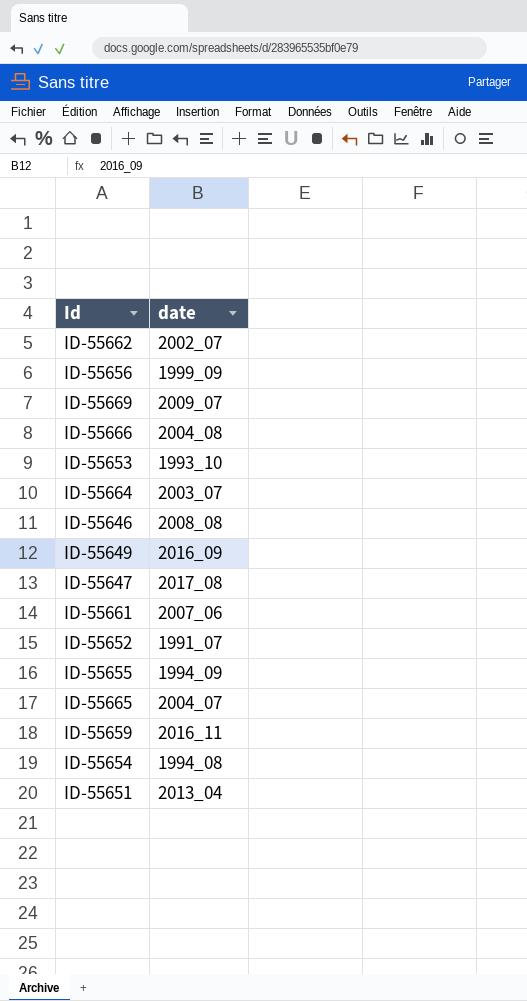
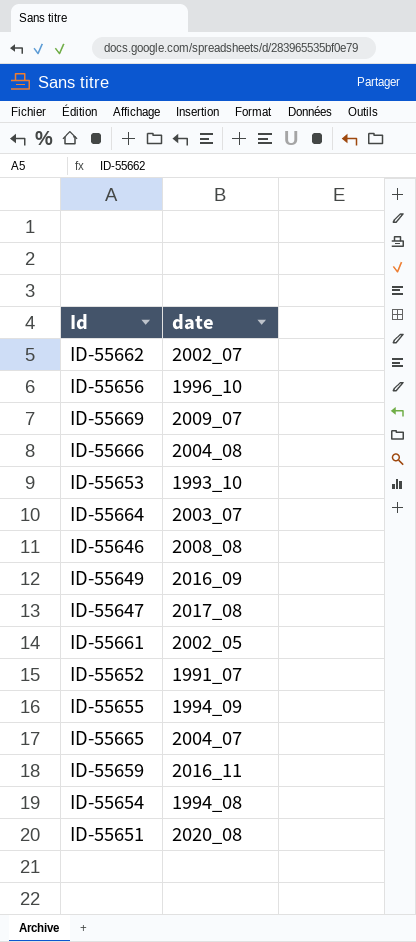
ID-55656 | date: 1999_09 -> 1996_10
ID-55661 | date: 2007_06 -> 2002_05
ID-55651 | date: 2013_04 -> 2020_08

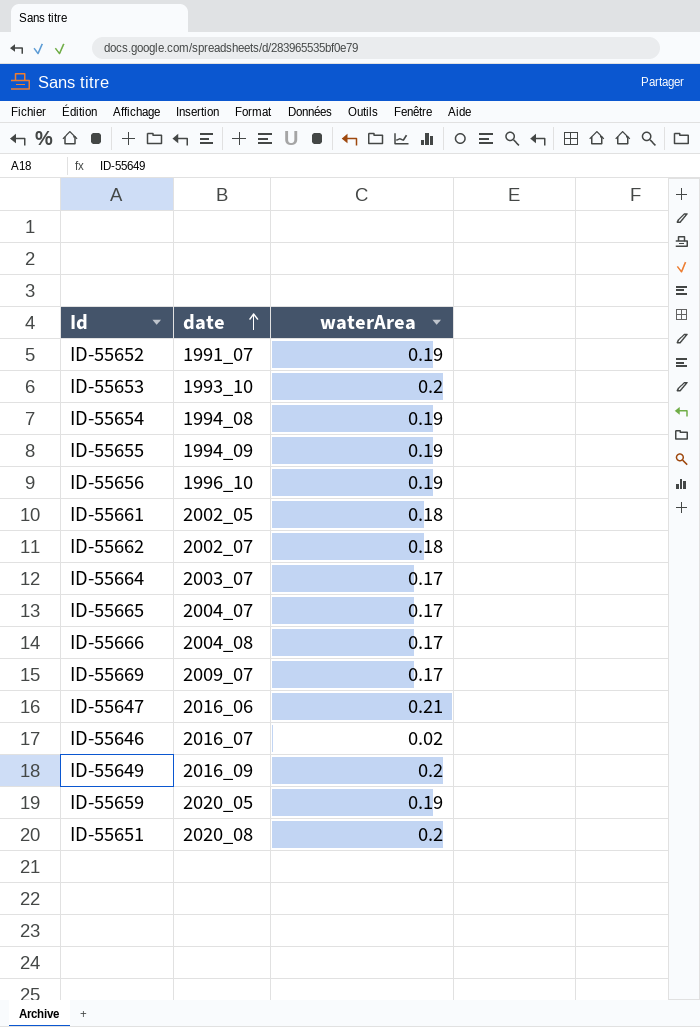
row order: none -> date ascending
column waterArea | position: none -> 3
ID-55647 | date: 2017_08 -> 2016_06
ID-55646 | date: 2008_08 -> 2016_07
ID-55659 | date: 2016_11 -> 2020_05

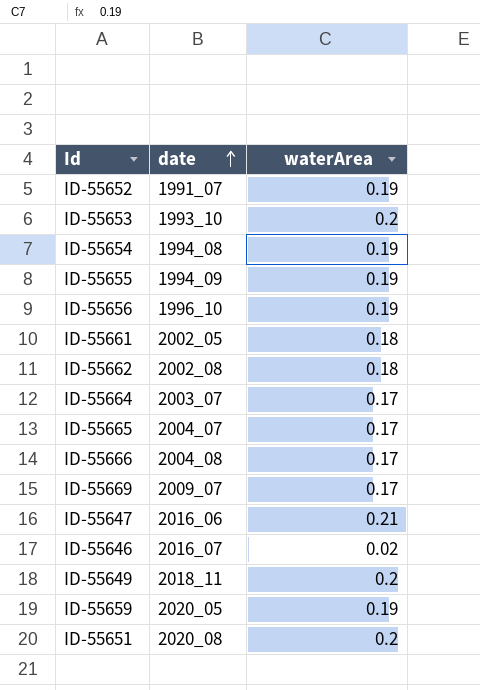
ID-55662 | date: 2002_07 -> 2002_08
ID-55649 | date: 2016_09 -> 2018_11

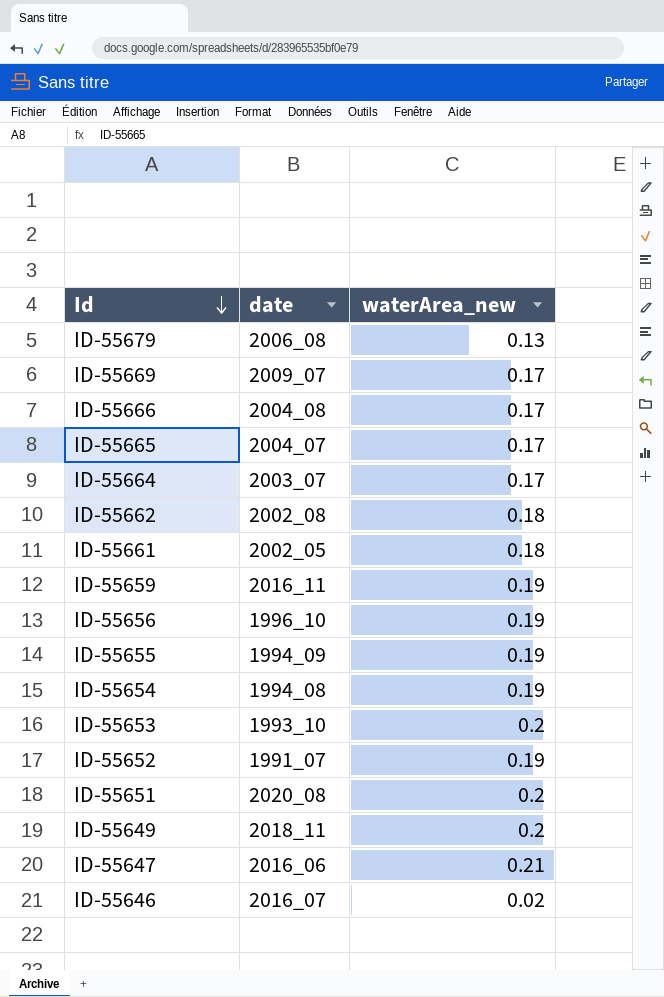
row order: date ascending -> Id descending
column name: waterArea -> waterArea_new
row ID-55679: none -> 2006_08 | 0.13
ID-55659 | date: 2020_05 -> 2016_11

